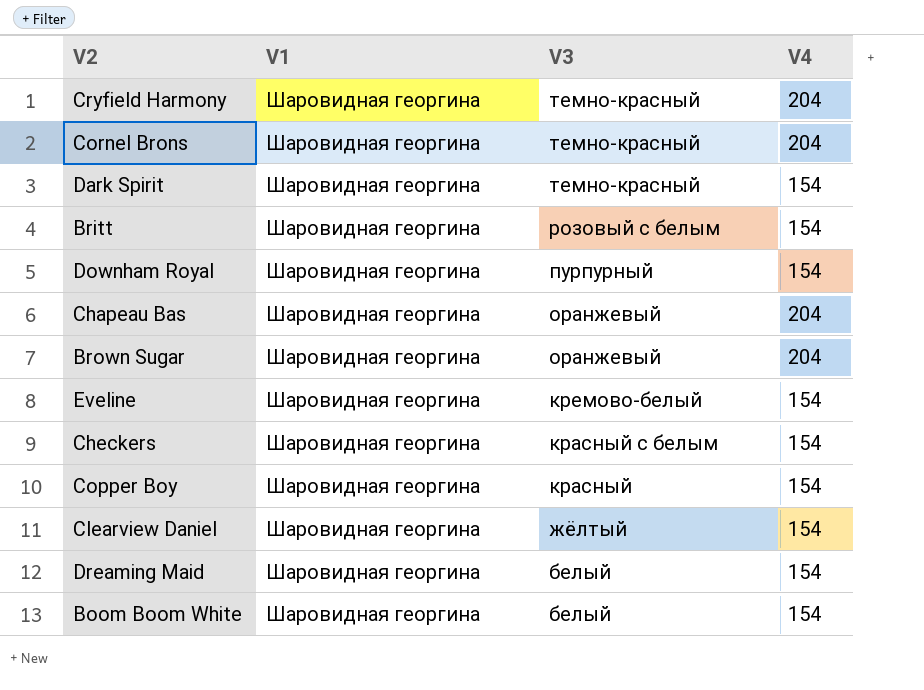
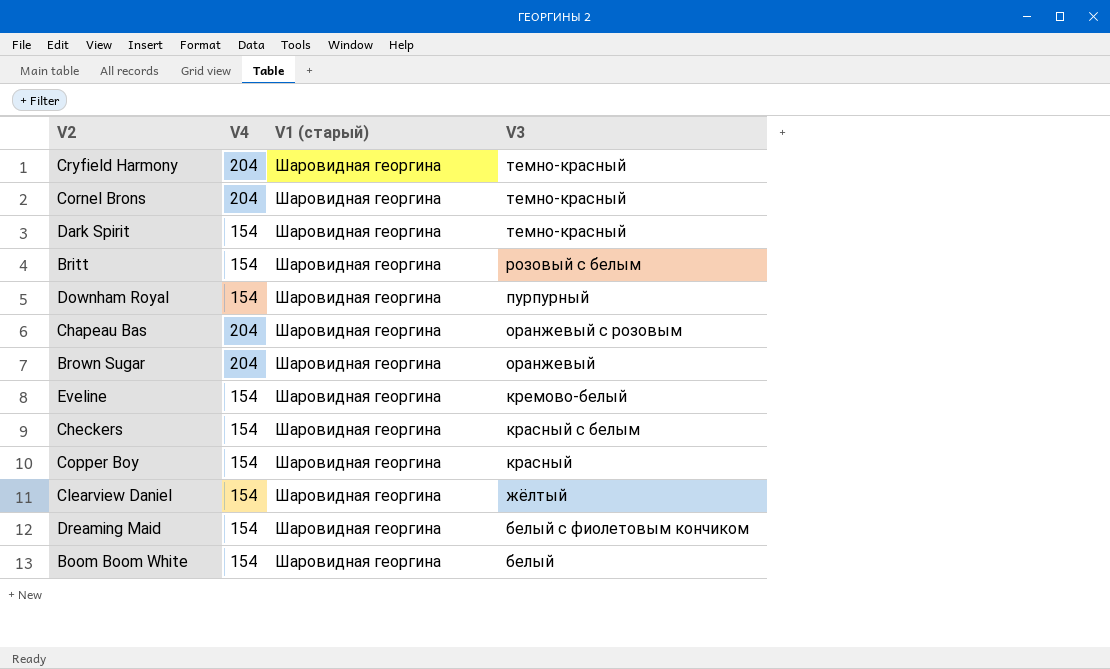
column V4 | position: 4 -> 2
column name: V1 -> V1 (старый)
Chapeau Bas | V3: оранжевый -> оранжевый с розовым
Dreaming Maid | V3: белый -> белый с фиолетовым кончиком

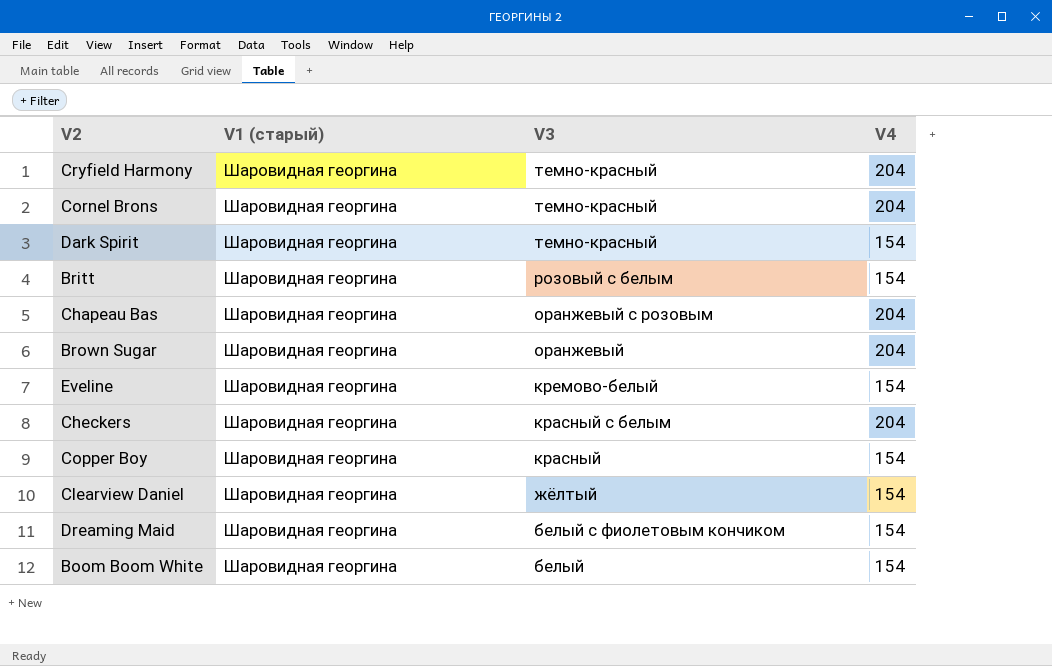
column V4 | position: 2 -> 4
row Downham Royal: 154 | Шаровидная георгина | пурпурный -> none
Checkers | V4: 154 -> 204

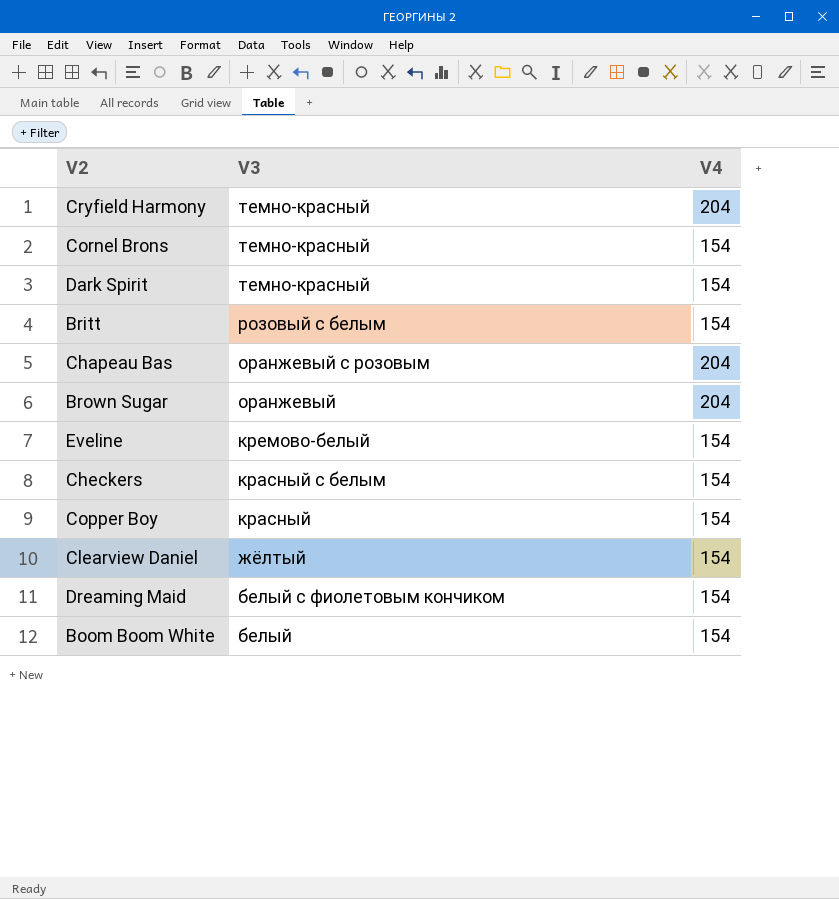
column V1 (старый) | position: 2 -> none
Cornel Brons | V4: 204 -> 154
Checkers | V4: 204 -> 154

